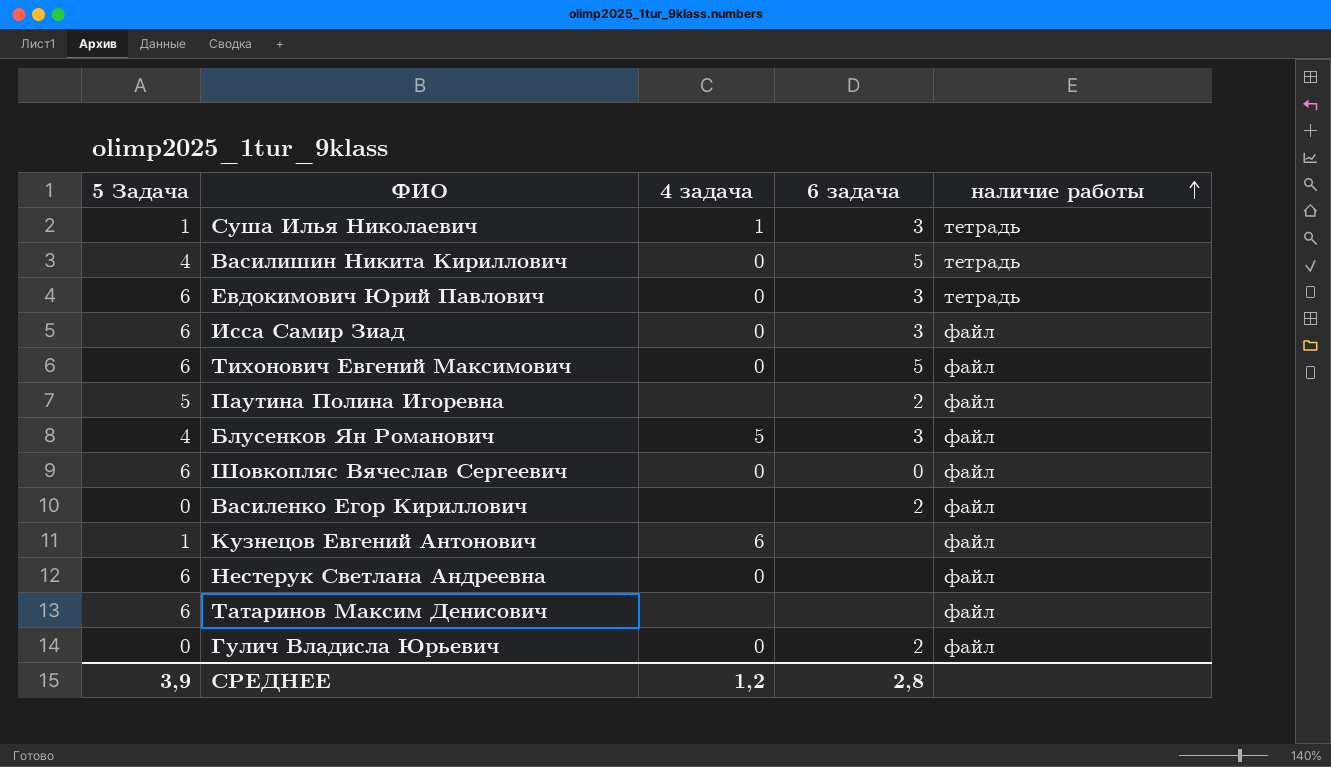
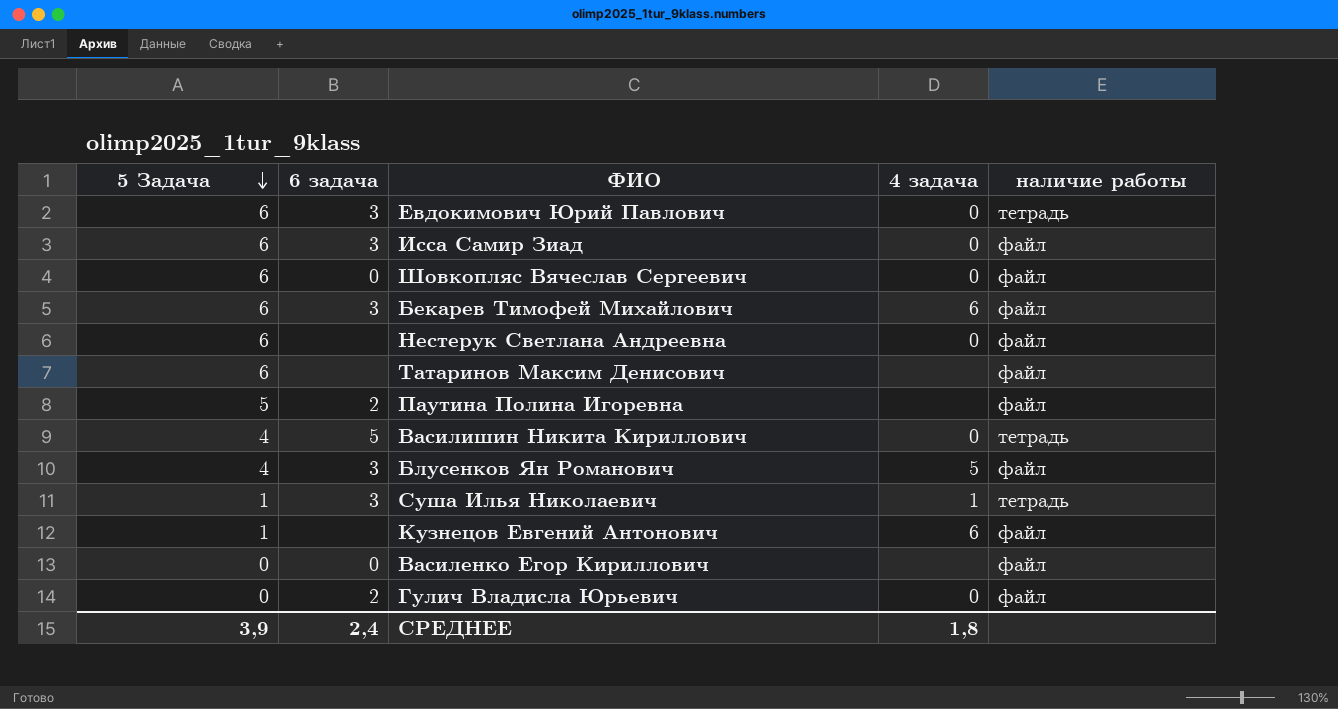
row order: наличие работы ascending -> 5 Задача descending
column 6 задача | position: 4 -> 2
row Тихонович Евгений Максимович: 6 | 0 | 5 | файл -> none
row Бекарев Тимофей Михайлович: none -> 6 | 3 | 6 | файл
Василенко Егор Кириллович | 6 задача: 2 -> 0
СРЕДНЕЕ | 6 задача: 2,8 -> 2,4
СРЕДНЕЕ | 4 задача: 1,2 -> 1,8

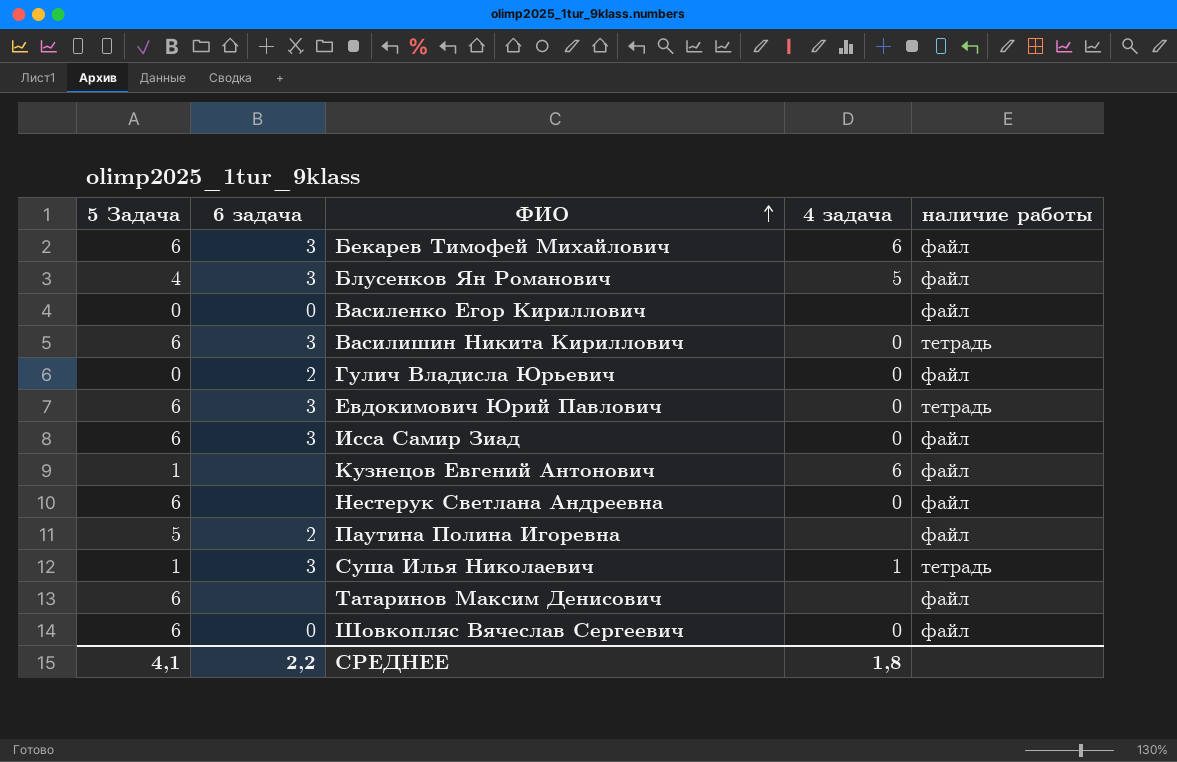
row order: 5 Задача descending -> ФИО ascending
Василишин Никита Кириллович | 5 Задача: 4 -> 6
Василишин Никита Кириллович | 6 задача: 5 -> 3
СРЕДНЕЕ | 5 Задача: 3,9 -> 4,1
СРЕДНЕЕ | 6 задача: 2,4 -> 2,2

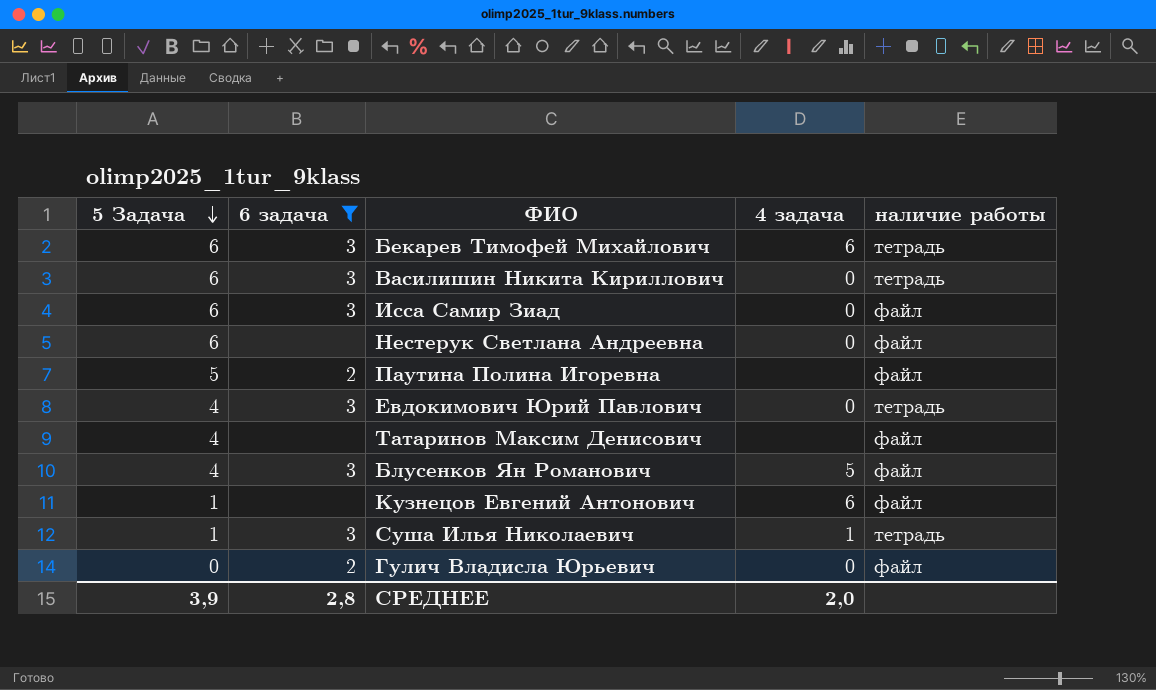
filter: none -> 6 задача != 0
row order: ФИО ascending -> 5 Задача descending
Бекарев Тимофей Михайлович | наличие работы: файл -> тетрадь
Евдокимович Юрий Павлович | 5 Задача: 6 -> 4
Татаринов Максим Денисович | 5 Задача: 6 -> 4
СРЕДНЕЕ | 5 Задача: 4,1 -> 3,9
СРЕДНЕЕ | 6 задача: 2,2 -> 2,8
СРЕДНЕЕ | 4 задача: 1,8 -> 2,0

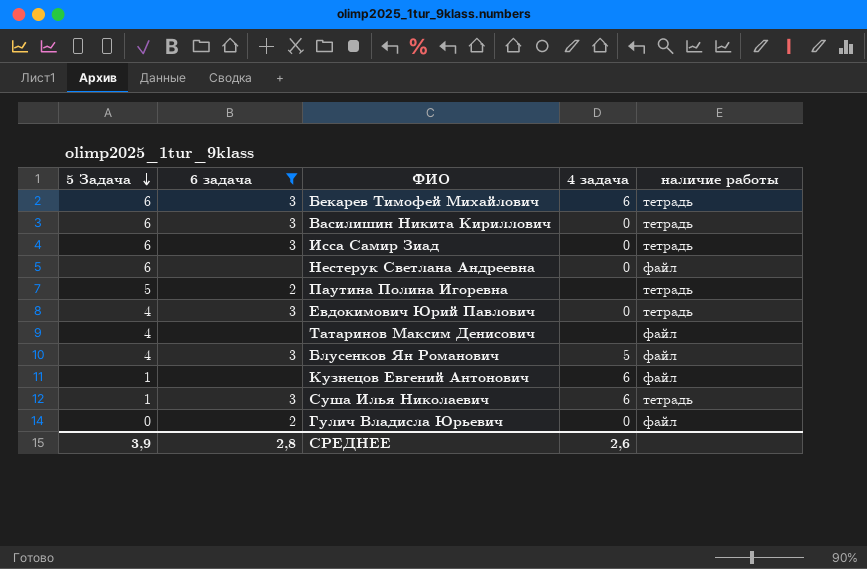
Исса Самир Зиад | наличие работы: файл -> тетрадь
Паутина Полина Игоревна | наличие работы: файл -> тетрадь
Суша Илья Николаевич | 4 задача: 1 -> 6
СРЕДНЕЕ | 4 задача: 2,0 -> 2,6

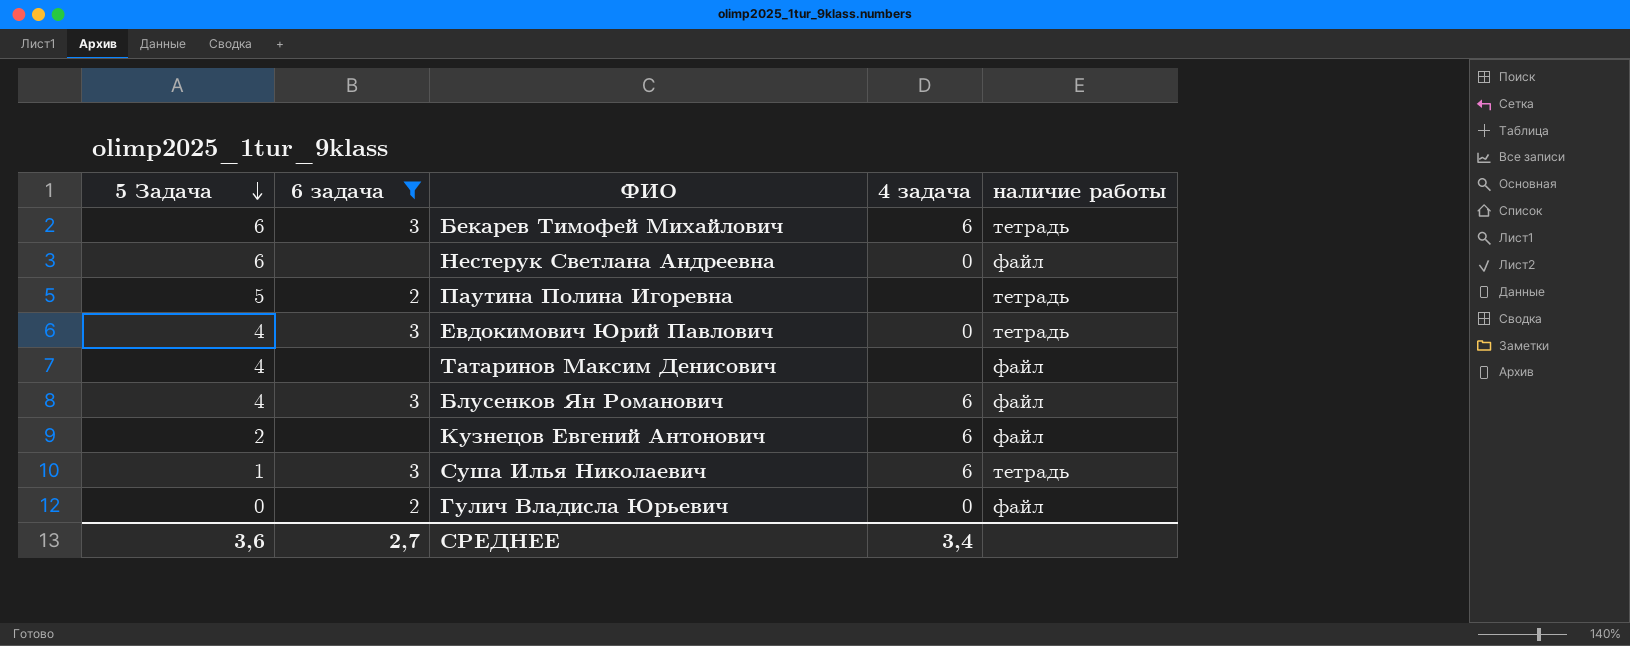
row Василишин Никита Кириллович: 6 | 3 | 0 | тетрадь -> none
row Исса Самир Зиад: 6 | 3 | 0 | тетрадь -> none
Блусенков Ян Романович | 4 задача: 5 -> 6
Кузнецов Евгений Антонович | 5 Задача: 1 -> 2
СРЕДНЕЕ | 5 Задача: 3,9 -> 3,6
СРЕДНЕЕ | 6 задача: 2,8 -> 2,7
СРЕДНЕЕ | 4 задача: 2,6 -> 3,4

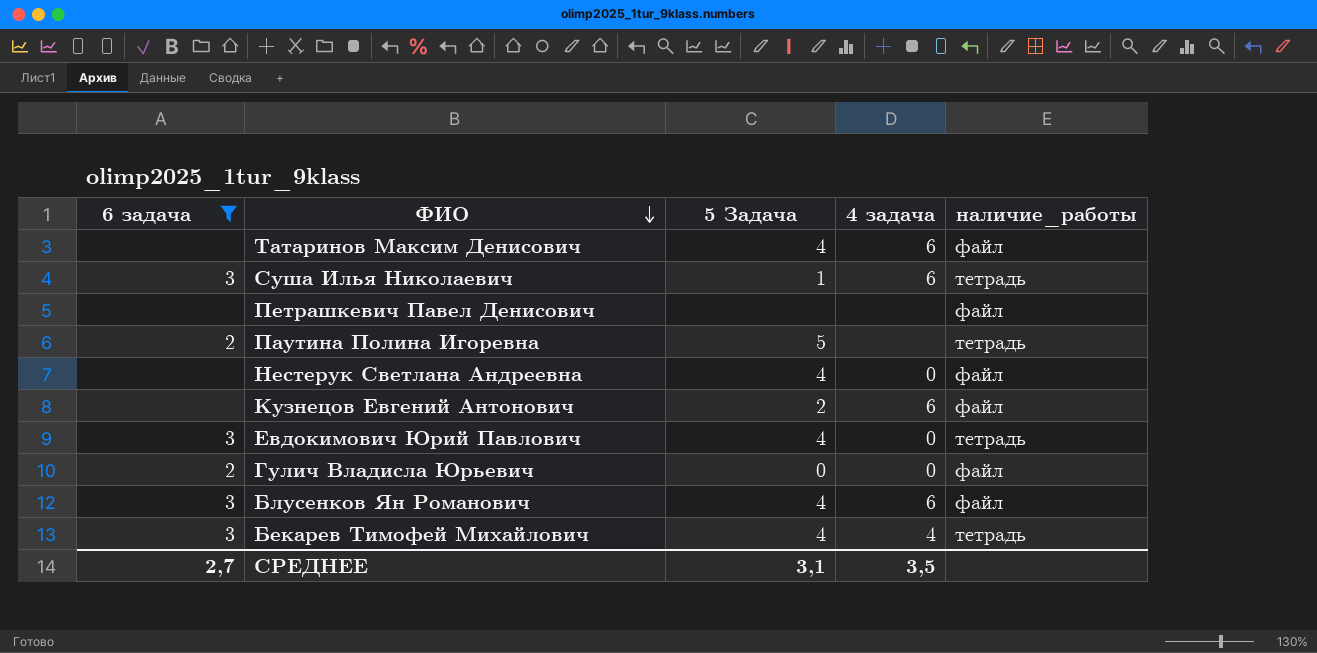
row order: 5 Задача descending -> ФИО descending
column 5 Задача | position: 1 -> 3
column name: наличие работы -> наличие_работы
Татаринов Максим Денисович | 4 задача: none -> 6
row Петрашкевич Павел Денисович: none -> none | none | none | файл
Нестерук Светлана Андреевна | 5 Задача: 6 -> 4
Бекарев Тимофей Михайлович | 5 Задача: 6 -> 4
Бекарев Тимофей Михайлович | 4 задача: 6 -> 4
СРЕДНЕЕ | 5 Задача: 3,6 -> 3,1
СРЕДНЕЕ | 4 задача: 3,4 -> 3,5

